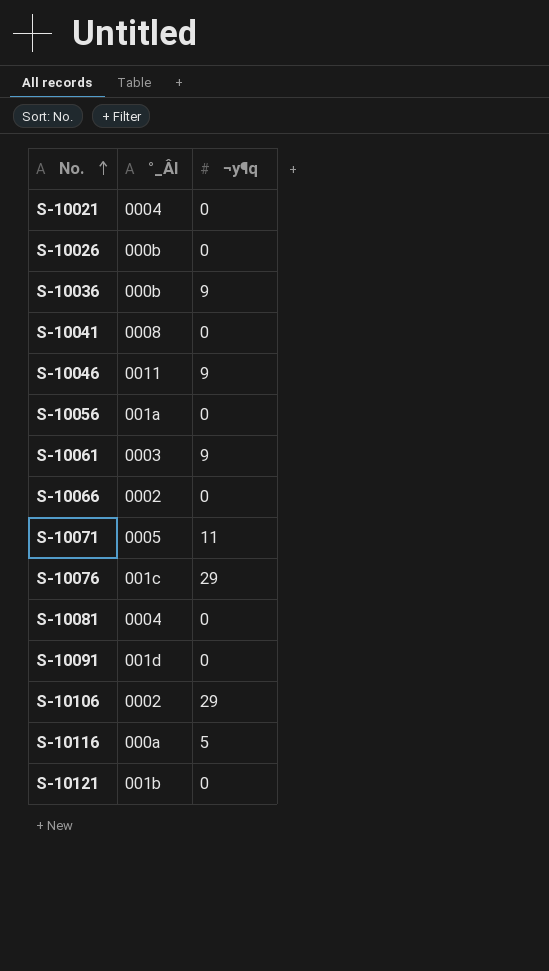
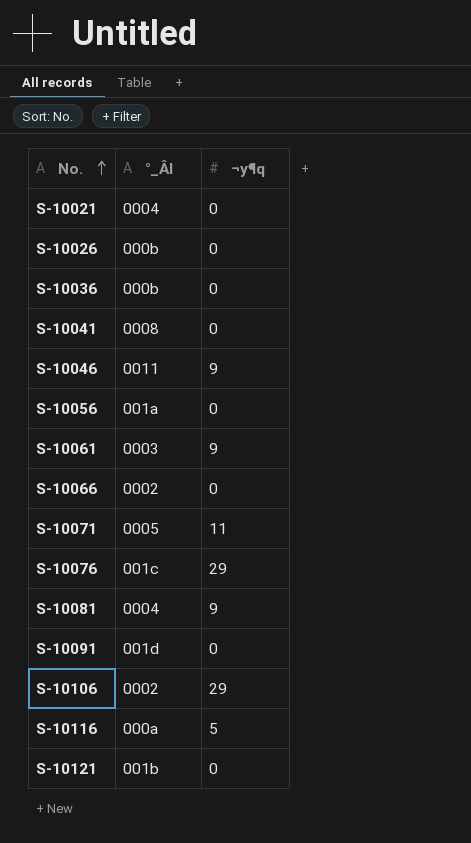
S-10036 | ¬y¶q: 9 -> 0
S-10081 | ¬y¶q: 0 -> 9

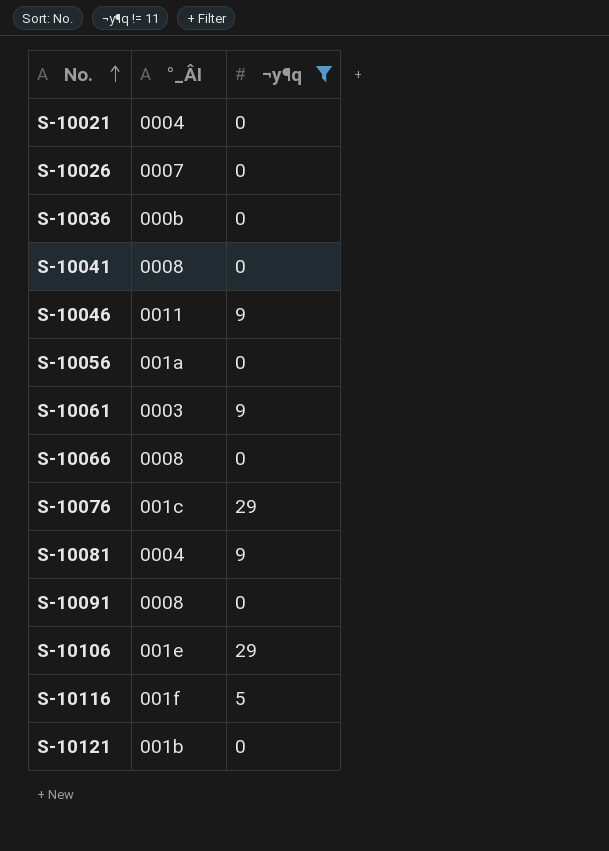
filter: none -> ¬y¶q != 11
S-10026 | °_ÂI: 000b -> 0007
S-10066 | °_ÂI: 0002 -> 0008
S-10091 | °_ÂI: 001d -> 0008
S-10106 | °_ÂI: 0002 -> 001e
S-10116 | °_ÂI: 000a -> 001f

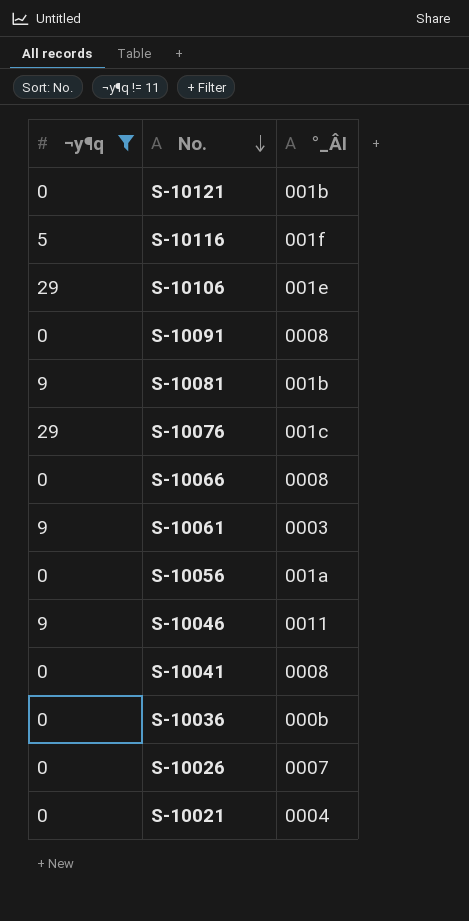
row order: No. ascending -> No. descending
column ¬y¶q | position: 3 -> 1
S-10081 | °_ÂI: 0004 -> 001b

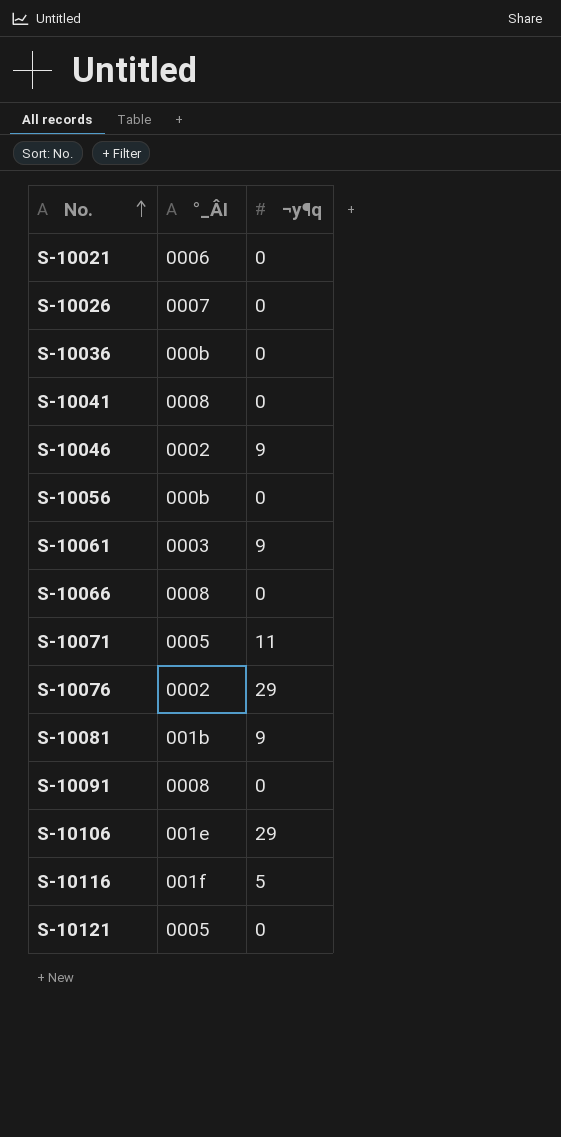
filter: ¬y¶q != 11 -> none
row order: No. descending -> No. ascending
column ¬y¶q | position: 1 -> 3
S-10021 | °_ÂI: 0004 -> 0006
S-10046 | °_ÂI: 0011 -> 0002
S-10056 | °_ÂI: 001a -> 000b
S-10076 | °_ÂI: 001c -> 0002
S-10121 | °_ÂI: 001b -> 0005

